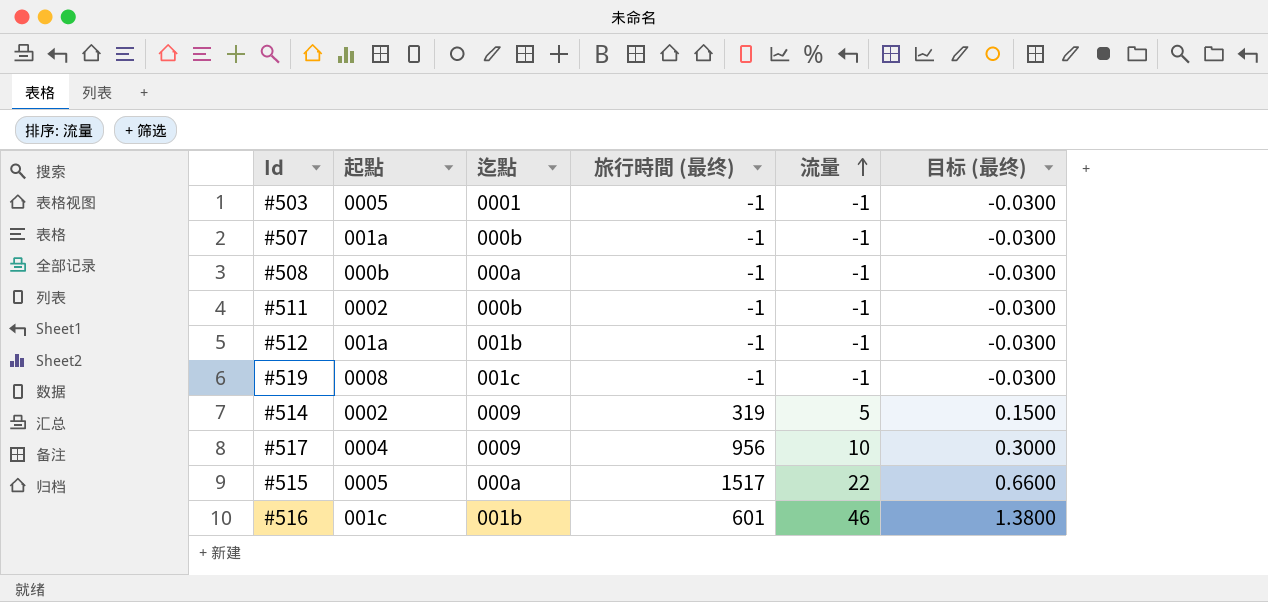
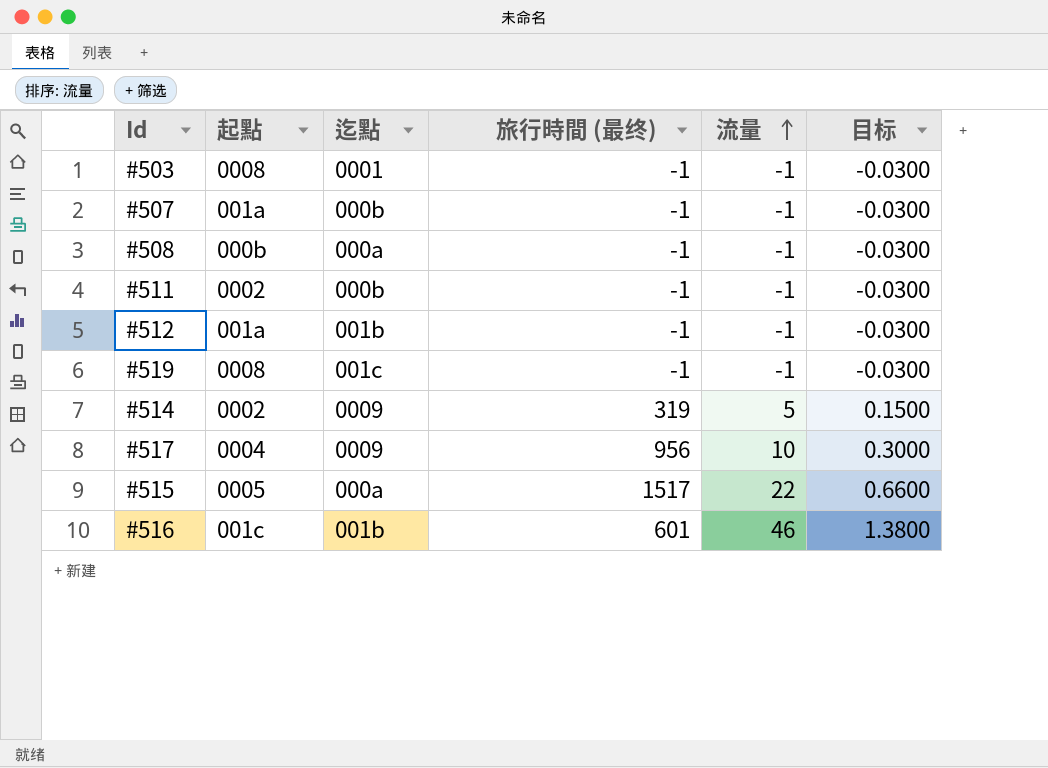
column name: 目标 (最终) -> 目标
#503 | 起點: 0005 -> 0008

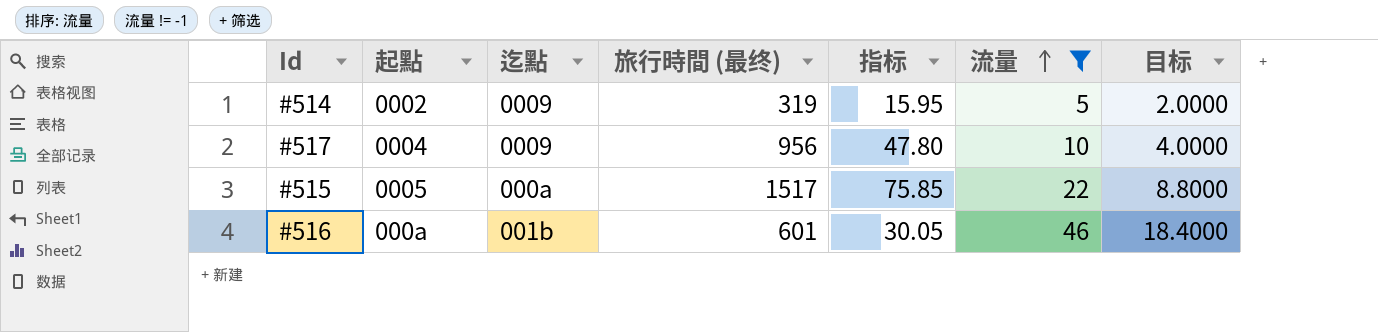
filter: none -> 流量 != -1
column 指标 | formula: none -> [旅行時間 (最终)] * 0.05
column 目标 | formula: [流量] * 0.03 -> [流量] * 0.4
#516 | 起點: 001c -> 000a

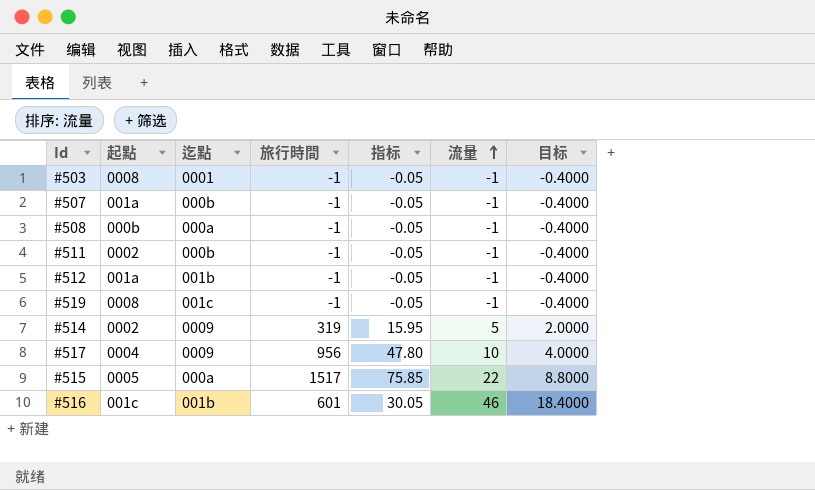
filter: 流量 != -1 -> none
column name: 旅行時間 (最终) -> 旅行時間
#516 | 起點: 000a -> 001c

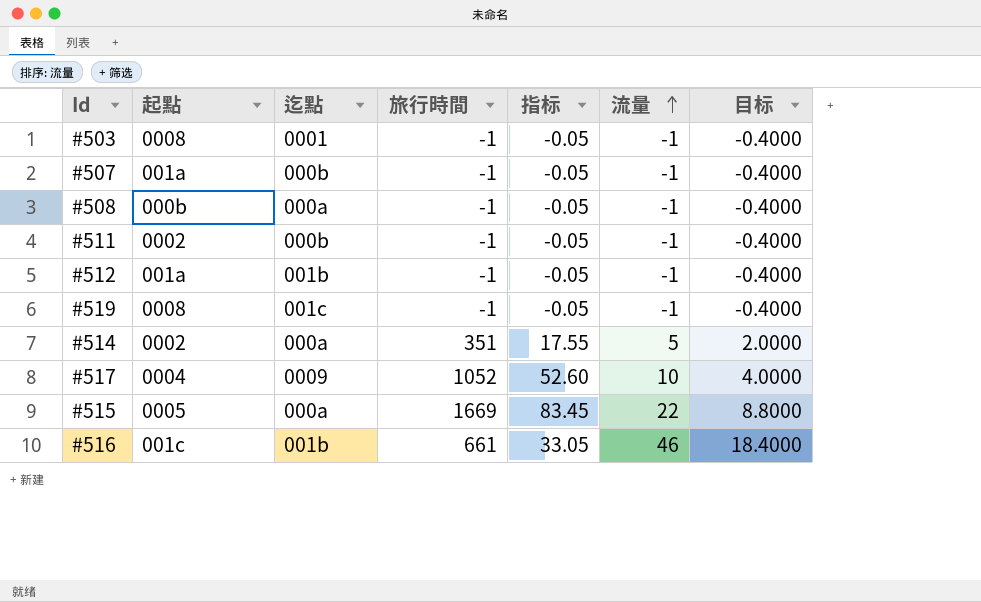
#514 | 迄點: 0009 -> 000a
#514 | 旅行時間: 319 -> 351
#514 | 指标: 15.95 -> 17.55
#517 | 旅行時間: 956 -> 1052
#517 | 指标: 47.80 -> 52.60
#515 | 旅行時間: 1517 -> 1669
#515 | 指标: 75.85 -> 83.45
#516 | 旅行時間: 601 -> 661
#516 | 指标: 30.05 -> 33.05

